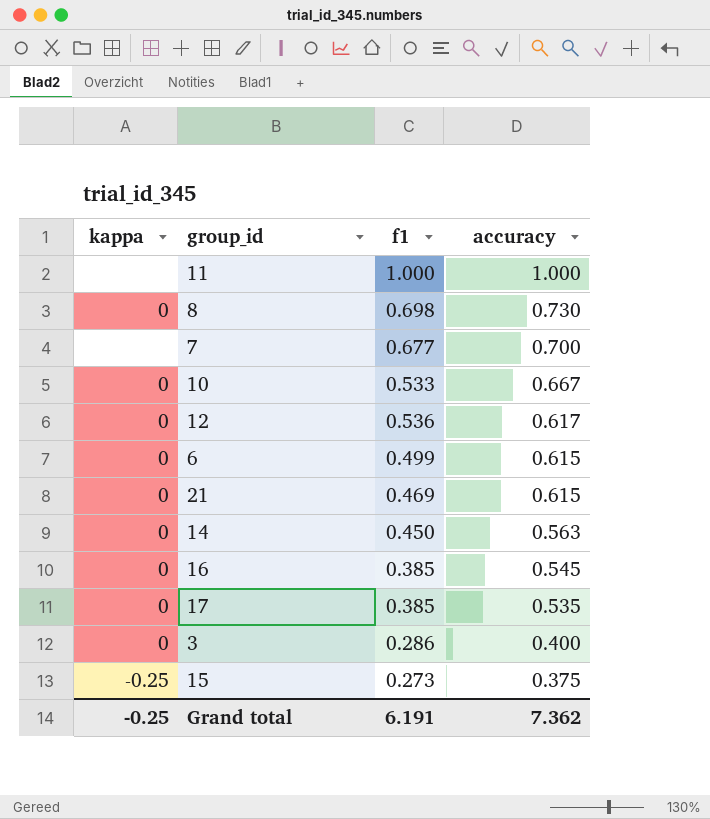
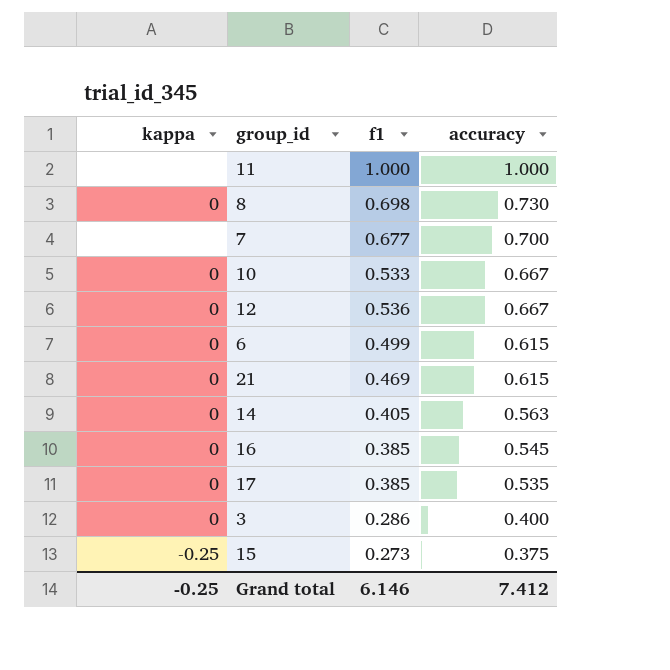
12 | accuracy: 0.617 -> 0.667
14 | f1: 0.450 -> 0.405
Grand total | f1: 6.191 -> 6.146
Grand total | accuracy: 7.362 -> 7.412

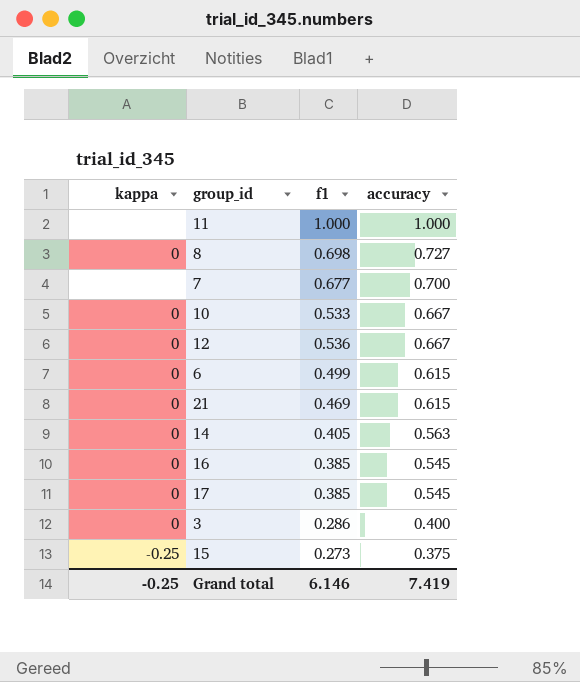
8 | accuracy: 0.730 -> 0.727
17 | accuracy: 0.535 -> 0.545
Grand total | accuracy: 7.412 -> 7.419

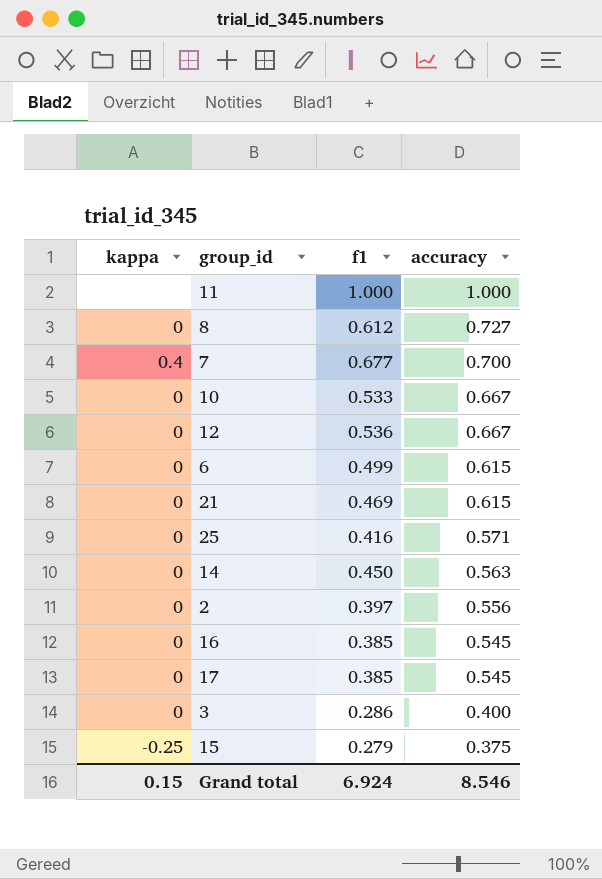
8 | f1: 0.698 -> 0.612
7 | kappa: none -> 0.4
row 25: none -> 0 | 0.416 | 0.571
14 | f1: 0.405 -> 0.450
row 2: none -> 0 | 0.397 | 0.556
15 | f1: 0.273 -> 0.279
Grand total | kappa: -0.25 -> 0.15
Grand total | f1: 6.146 -> 6.924
Grand total | accuracy: 7.419 -> 8.546

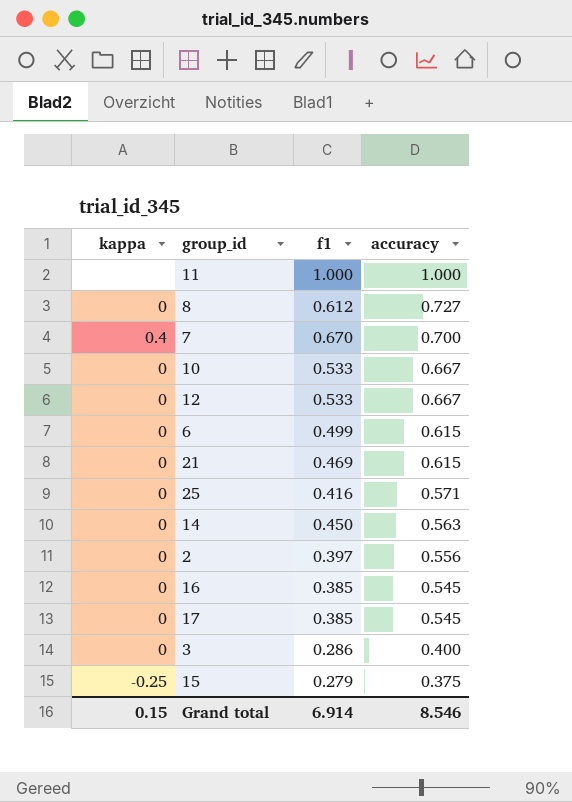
7 | f1: 0.677 -> 0.670
12 | f1: 0.536 -> 0.533
Grand total | f1: 6.924 -> 6.914

